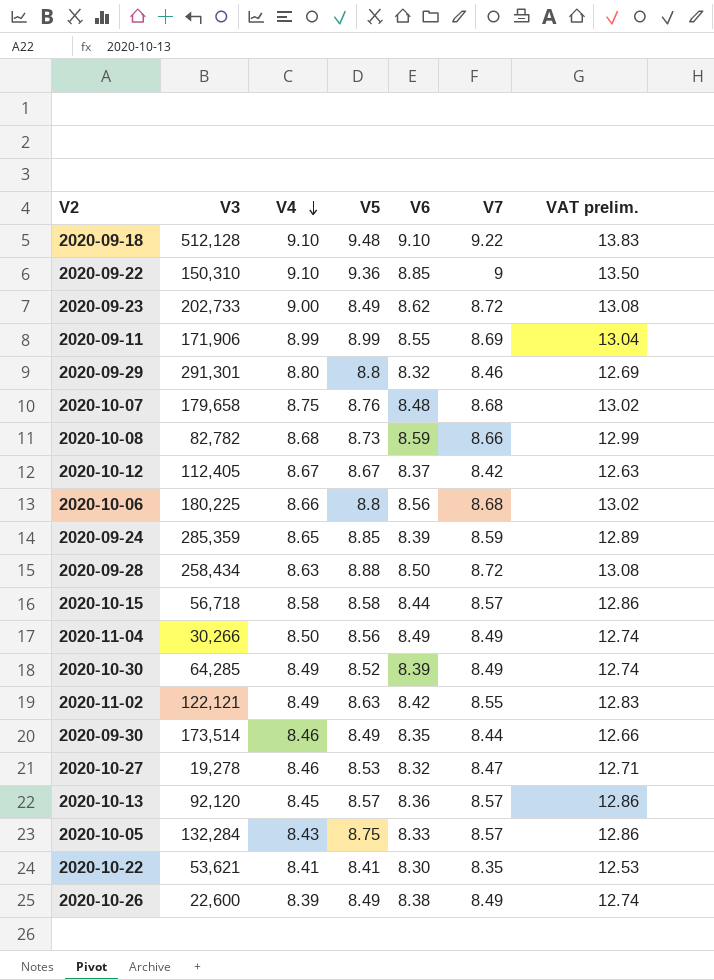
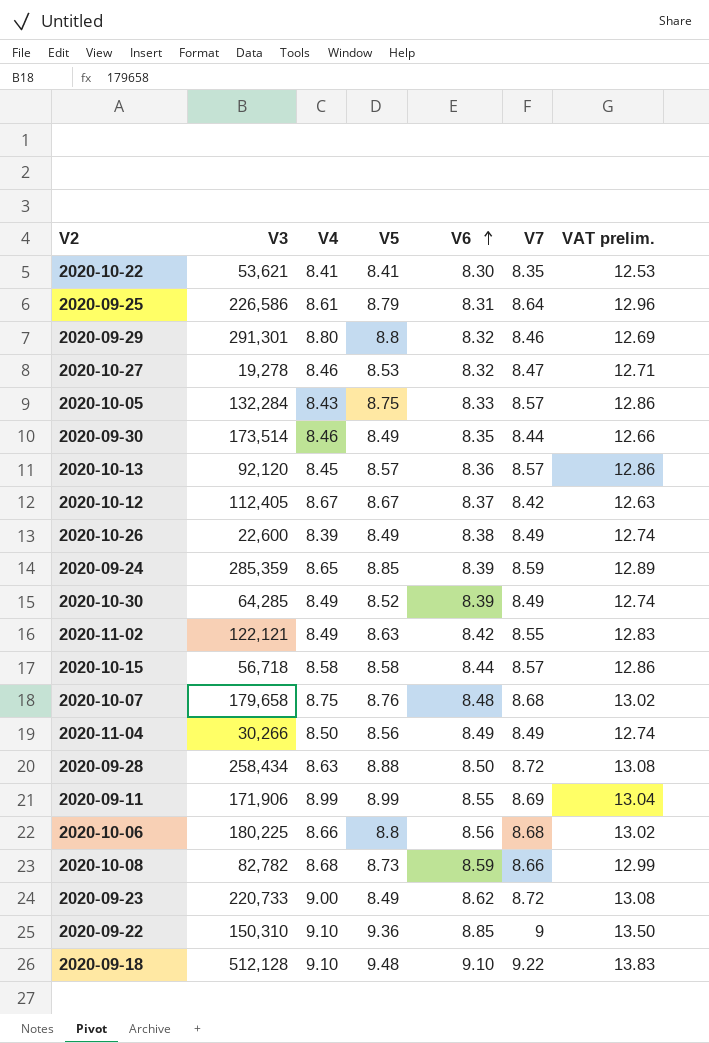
row order: V4 descending -> V6 ascending
row 2020-09-25: none -> 226,586 | 8.61 | 8.79 | 8.31 | 8.64 | 12.96
2020-09-23 | V3: 202,733 -> 220,733

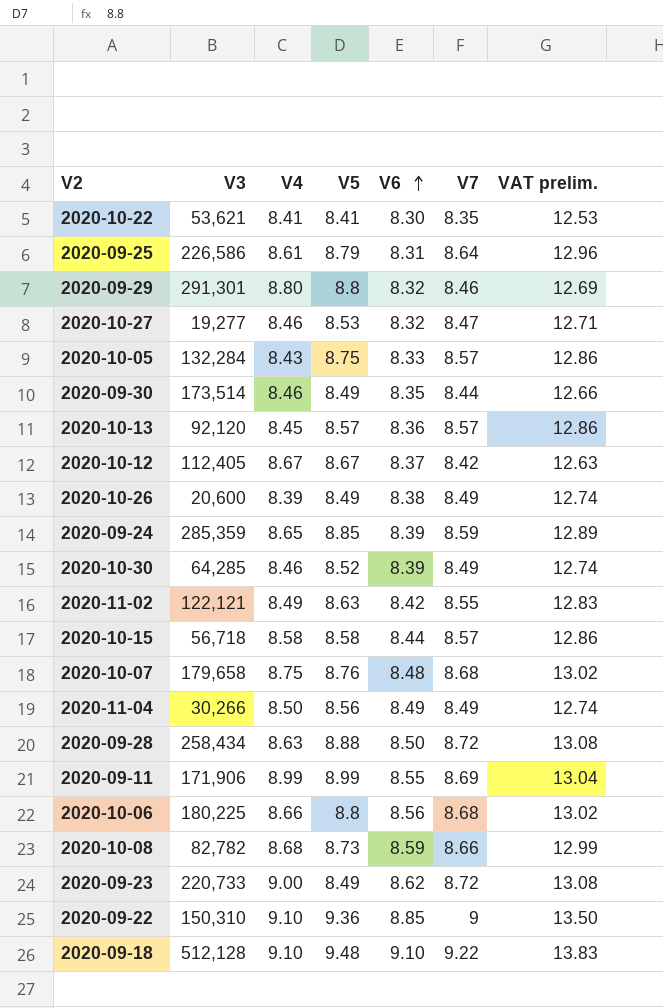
2020-10-27 | V3: 19,278 -> 19,277
2020-10-26 | V3: 22,600 -> 20,600
2020-10-30 | V4: 8.49 -> 8.46

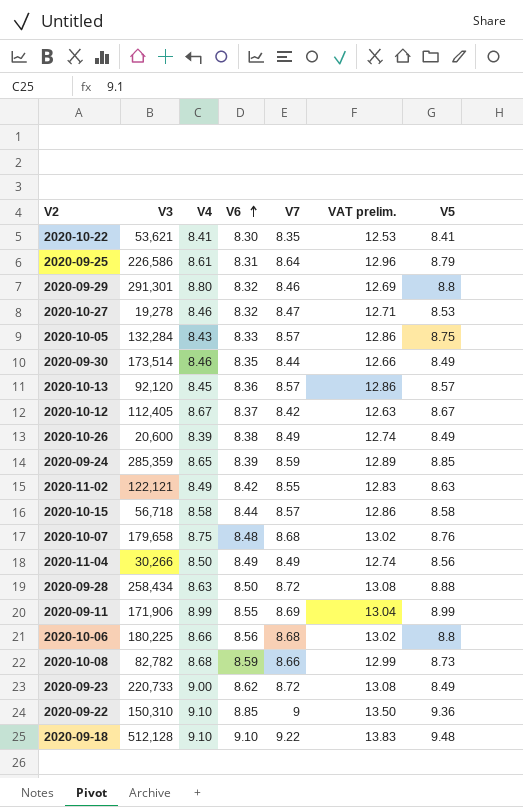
column V5 | position: 4 -> 7
row 2020-10-30: 64,285 | 8.46 | 8.52 | 8.39 | 8.49 | 12.74 -> none
2020-10-27 | V3: 19,277 -> 19,278

